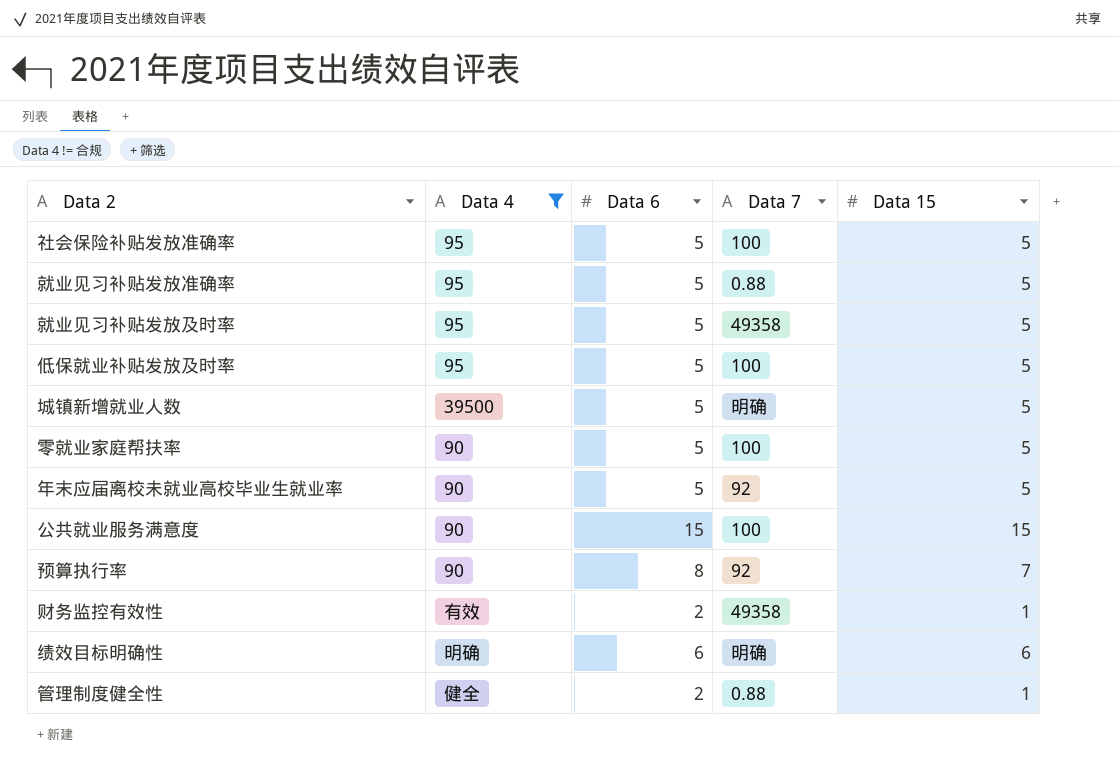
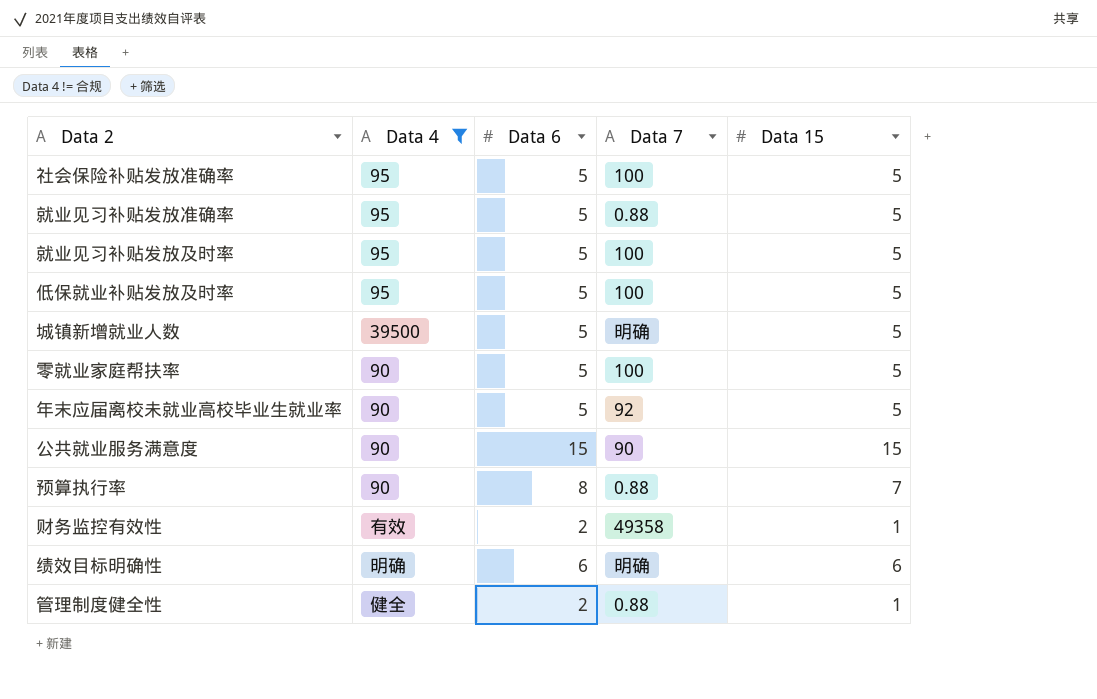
就业见习补贴发放及时率 | Data 7: 49358 -> 100
公共就业服务满意度 | Data 7: 100 -> 90
预算执行率 | Data 7: 92 -> 0.88

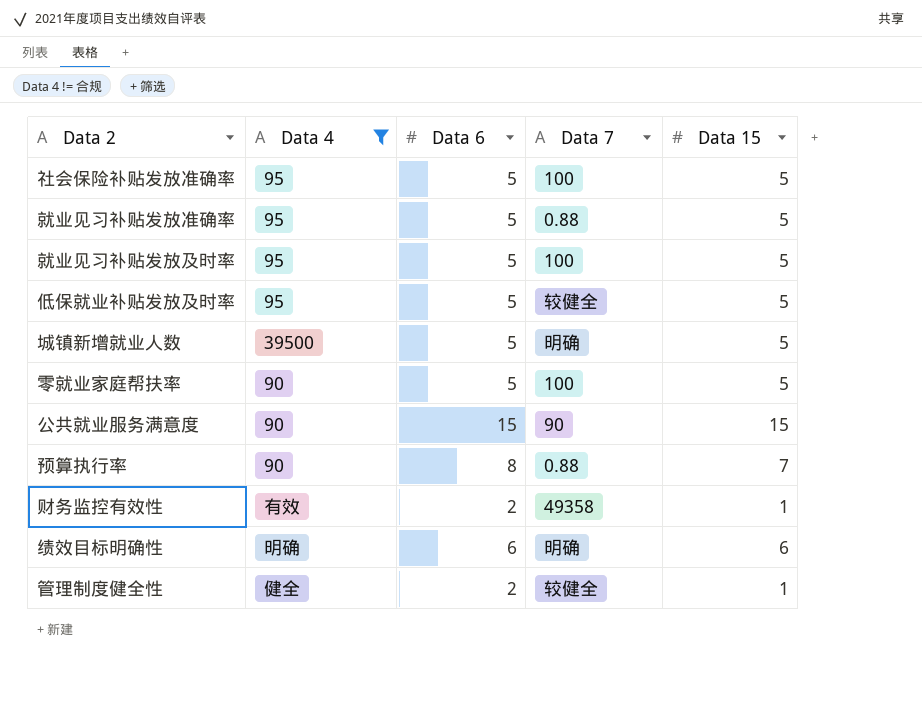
row 年末应届离校未就业高校毕业生就业率: 90 | 5 | 92 | 5 -> none
低保就业补贴发放及时率 | Data 7: 100 -> 较健全
管理制度健全性 | Data 7: 0.88 -> 较健全

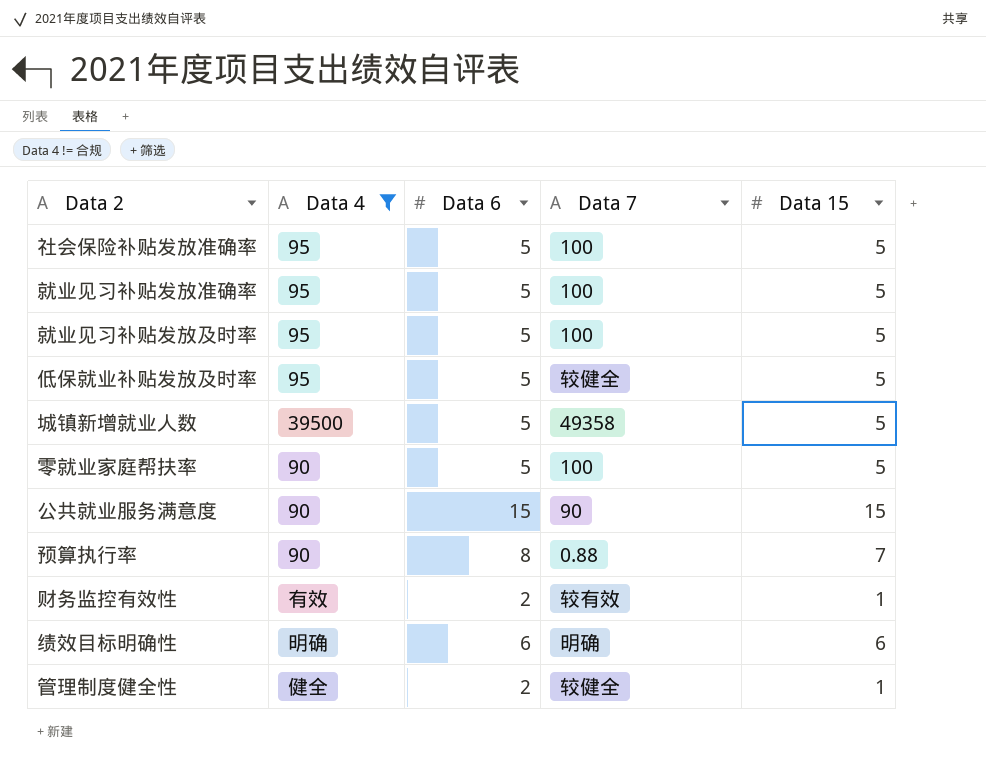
就业见习补贴发放准确率 | Data 7: 0.88 -> 100
城镇新增就业人数 | Data 7: 明确 -> 49358
财务监控有效性 | Data 7: 49358 -> 较有效

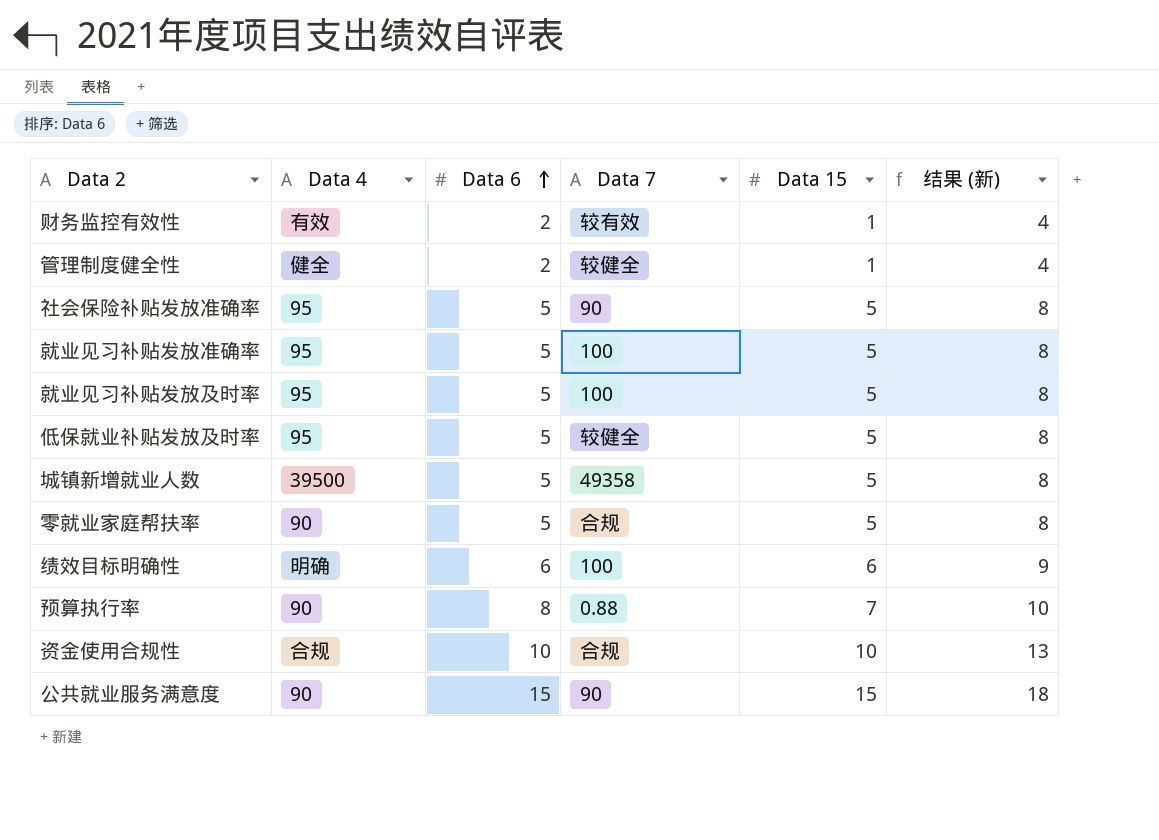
filter: Data 4 != 合规 -> none
row order: none -> Data 6 ascending
column 结果 (新) | formula: none -> [Data 15] + 3
社会保险补贴发放准确率 | Data 7: 100 -> 90
零就业家庭帮扶率 | Data 7: 100 -> 合规
绩效目标明确性 | Data 7: 明确 -> 100

